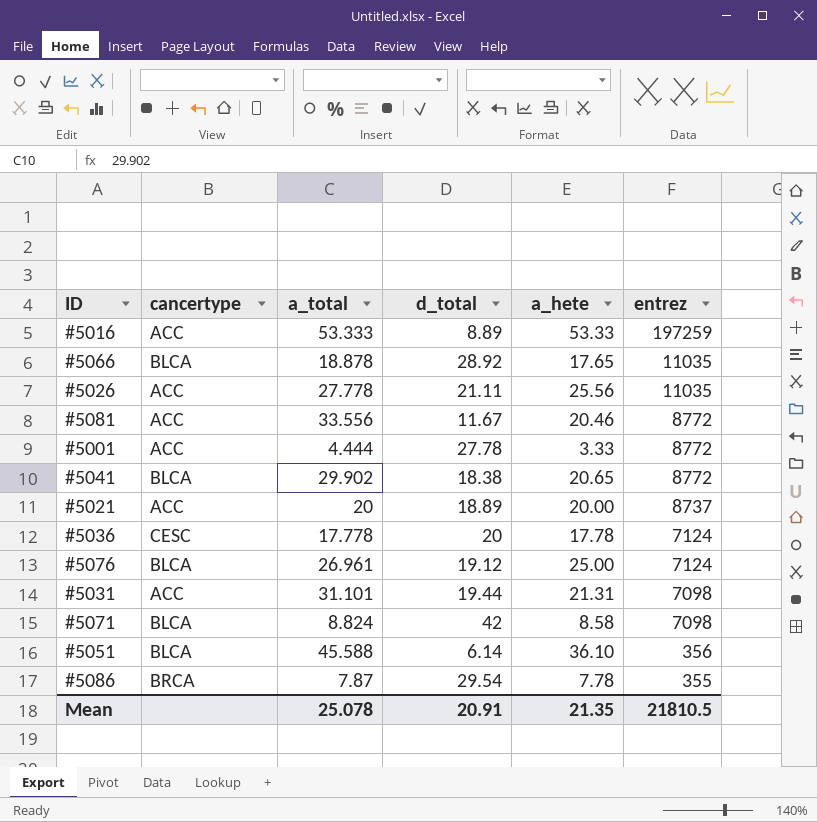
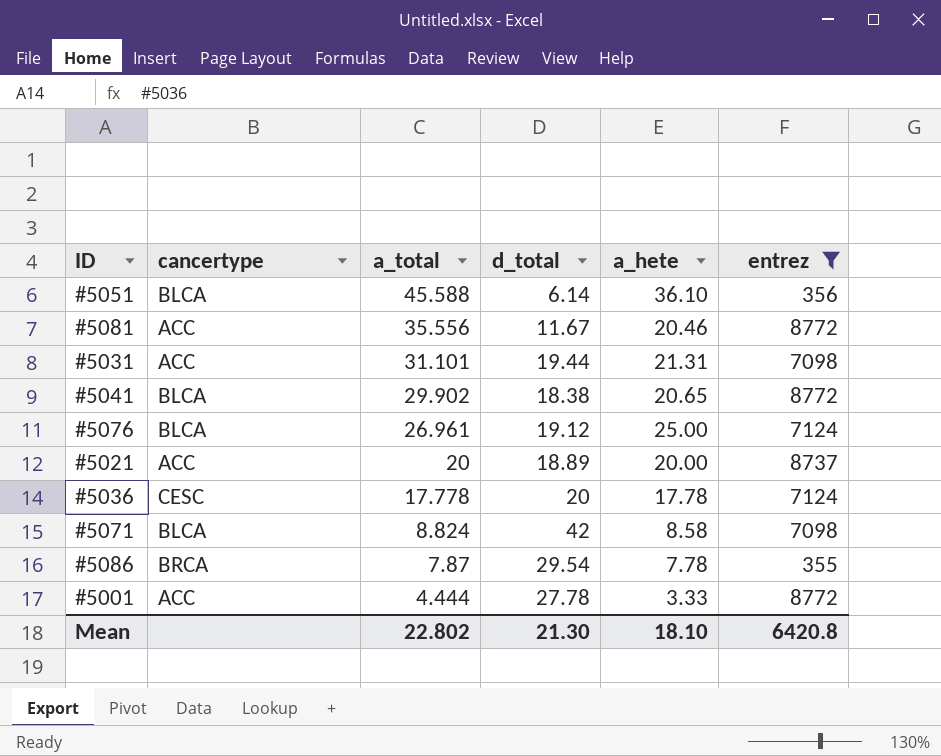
filter: none -> entrez <= 8772
row order: entrez descending -> a_total descending
#5081 | a_total: 33.556 -> 35.556
Mean | a_total: 25.078 -> 22.802
Mean | d_total: 20.91 -> 21.30
Mean | a_hete: 21.35 -> 18.10
Mean | entrez: 21810.5 -> 6420.8

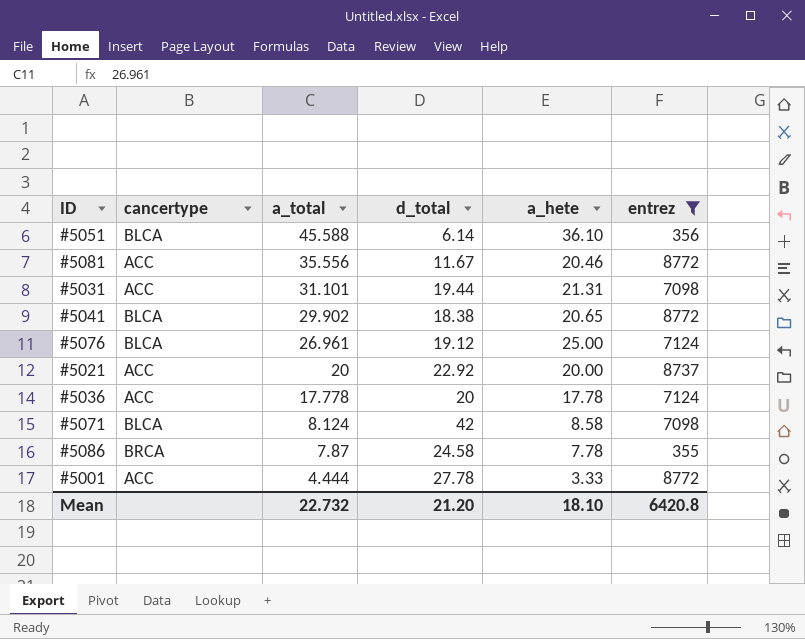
#5021 | d_total: 18.89 -> 22.92
#5036 | cancertype: CESC -> ACC
#5071 | a_total: 8.824 -> 8.124
#5086 | d_total: 29.54 -> 24.58
Mean | a_total: 22.802 -> 22.732
Mean | d_total: 21.30 -> 21.20

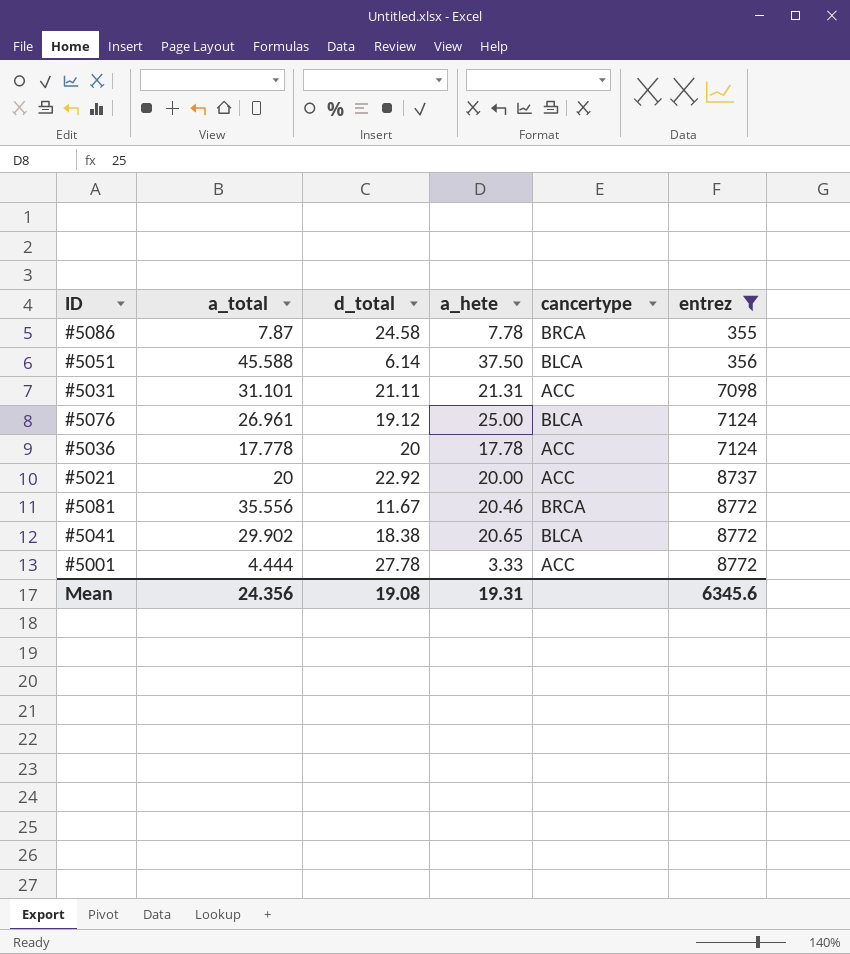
row order: a_total descending -> entrez ascending
column cancertype | position: 2 -> 5
row #5071: BLCA | 8.124 | 42 | 8.58 | 7098 -> none
#5051 | a_hete: 36.10 -> 37.50
#5031 | d_total: 19.44 -> 21.11
#5081 | cancertype: ACC -> BRCA
Mean | a_total: 22.732 -> 24.356
Mean | d_total: 21.20 -> 19.08
Mean | a_hete: 18.10 -> 19.31
Mean | entrez: 6420.8 -> 6345.6

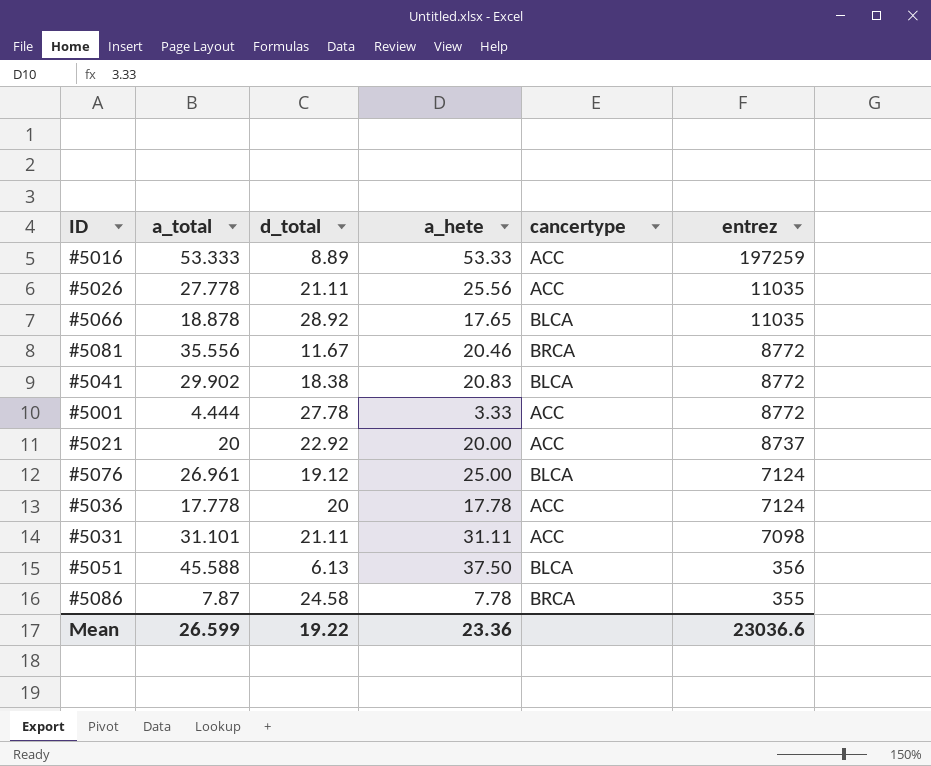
filter: entrez <= 8772 -> none
row order: entrez ascending -> entrez descending
#5041 | a_hete: 20.65 -> 20.83
#5031 | a_hete: 21.31 -> 31.11
#5051 | d_total: 6.14 -> 6.13
Mean | a_total: 24.356 -> 26.599
Mean | d_total: 19.08 -> 19.22
Mean | a_hete: 19.31 -> 23.36
Mean | entrez: 6345.6 -> 23036.6

